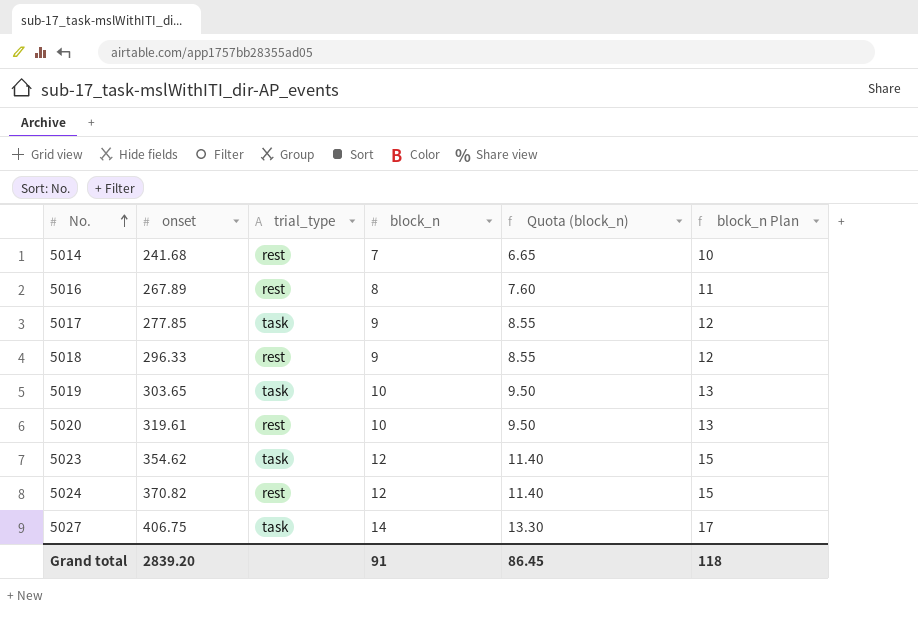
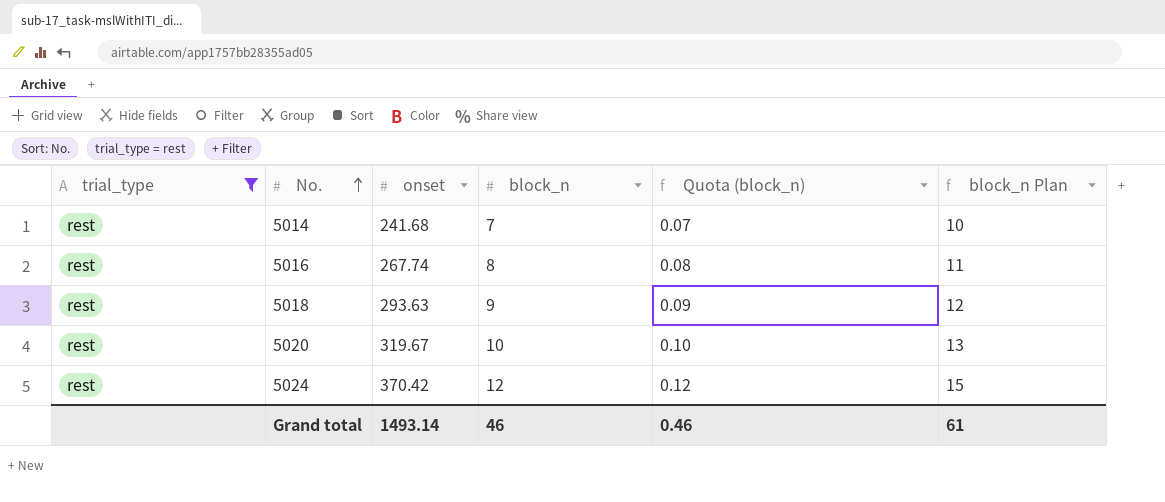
filter: none -> trial_type = rest
column trial_type | position: 3 -> 1
column Quota (block_n) | formula: [block_n] * 0.95 -> [block_n] * 0.01
5016 | onset: 267.89 -> 267.74
5018 | onset: 296.33 -> 293.63
5020 | onset: 319.61 -> 319.67
5024 | onset: 370.82 -> 370.42
Grand total | onset: 2839.20 -> 1493.14
Grand total | block_n: 91 -> 46
Grand total | Quota (block_n): 86.45 -> 0.46
Grand total | block_n Plan: 118 -> 61

